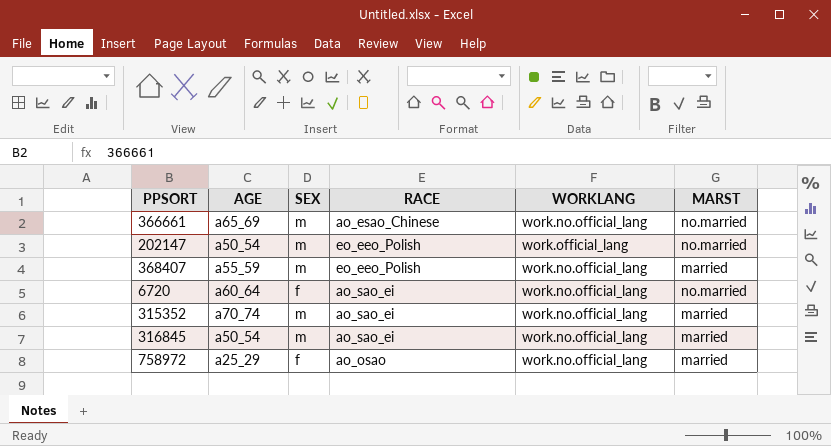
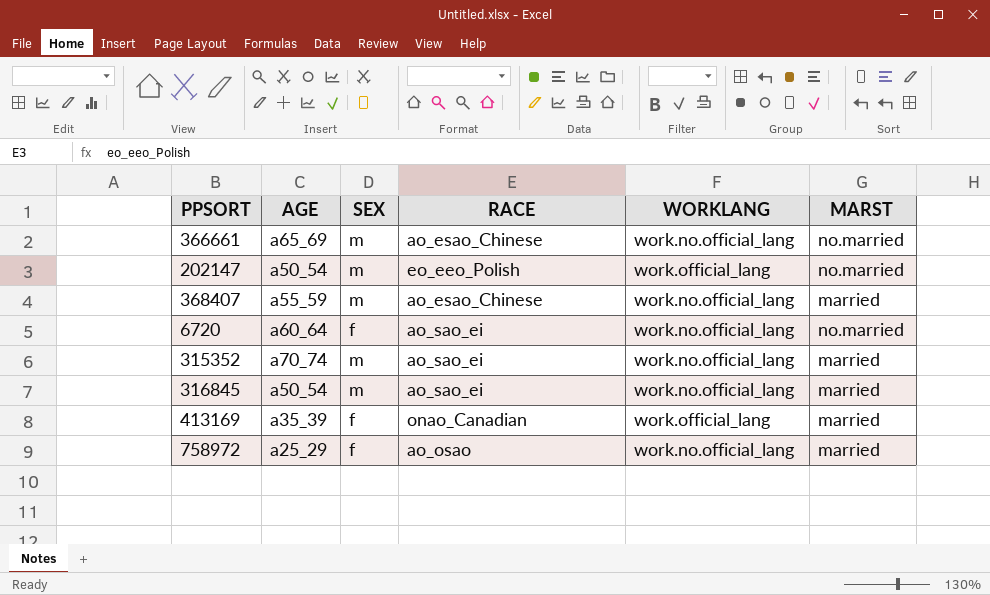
368407 | RACE: eo_eeo_Polish -> ao_esao_Chinese
row 413169: none -> a35_39 | f | onao_Canadian | work.official_lang | married

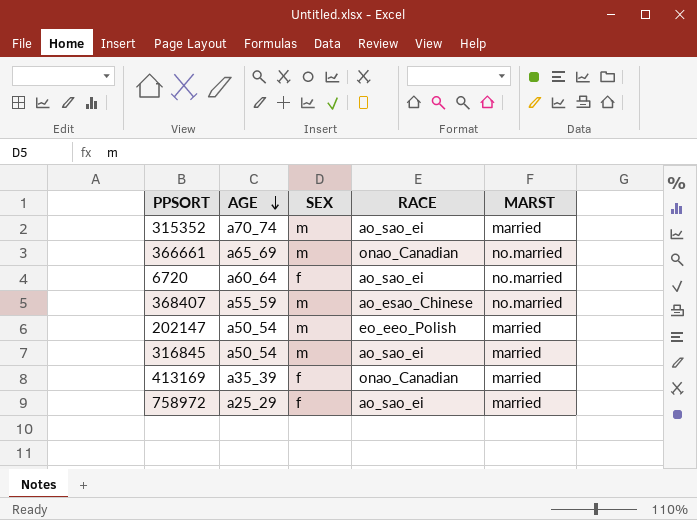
row order: none -> AGE descending
column WORKLANG | position: 5 -> none
366661 | RACE: ao_esao_Chinese -> onao_Canadian
368407 | MARST: married -> no.married
202147 | MARST: no.married -> married
758972 | RACE: ao_osao -> ao_sao_ei

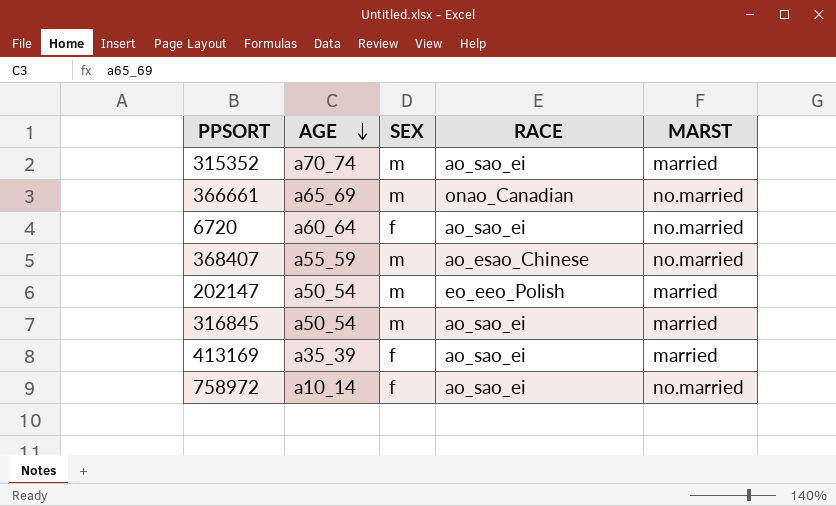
413169 | RACE: onao_Canadian -> ao_sao_ei
758972 | AGE: a25_29 -> a10_14
758972 | MARST: married -> no.married

